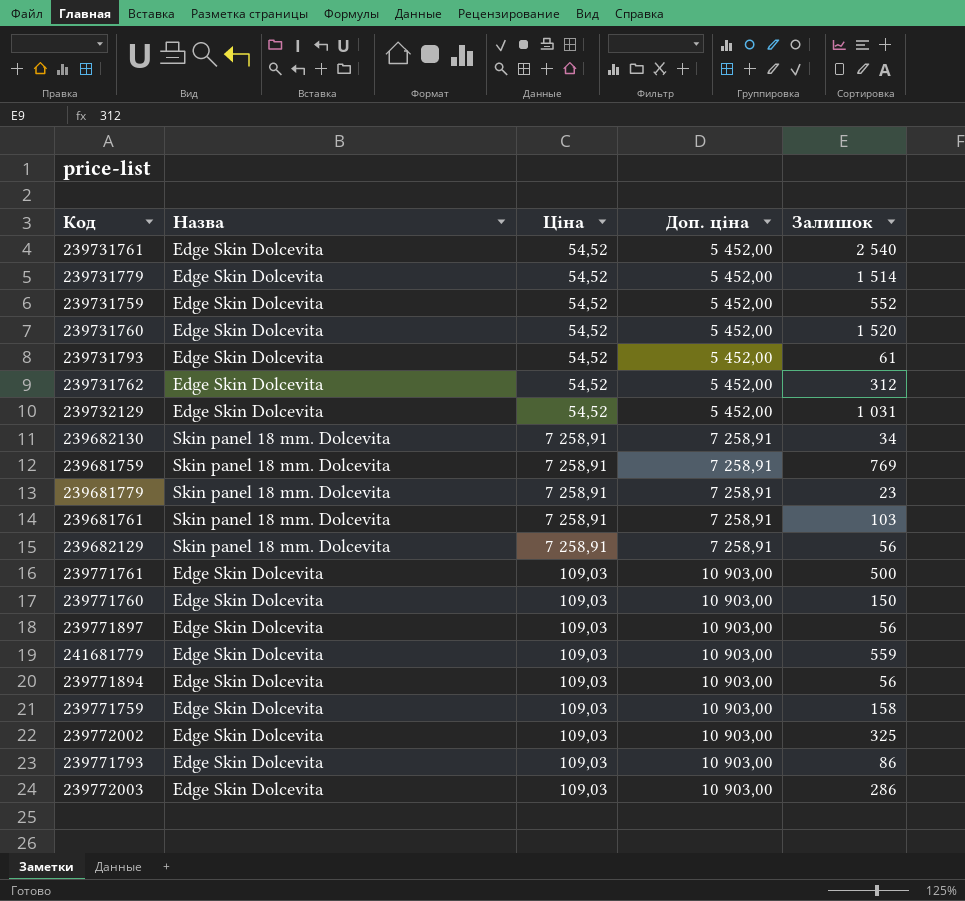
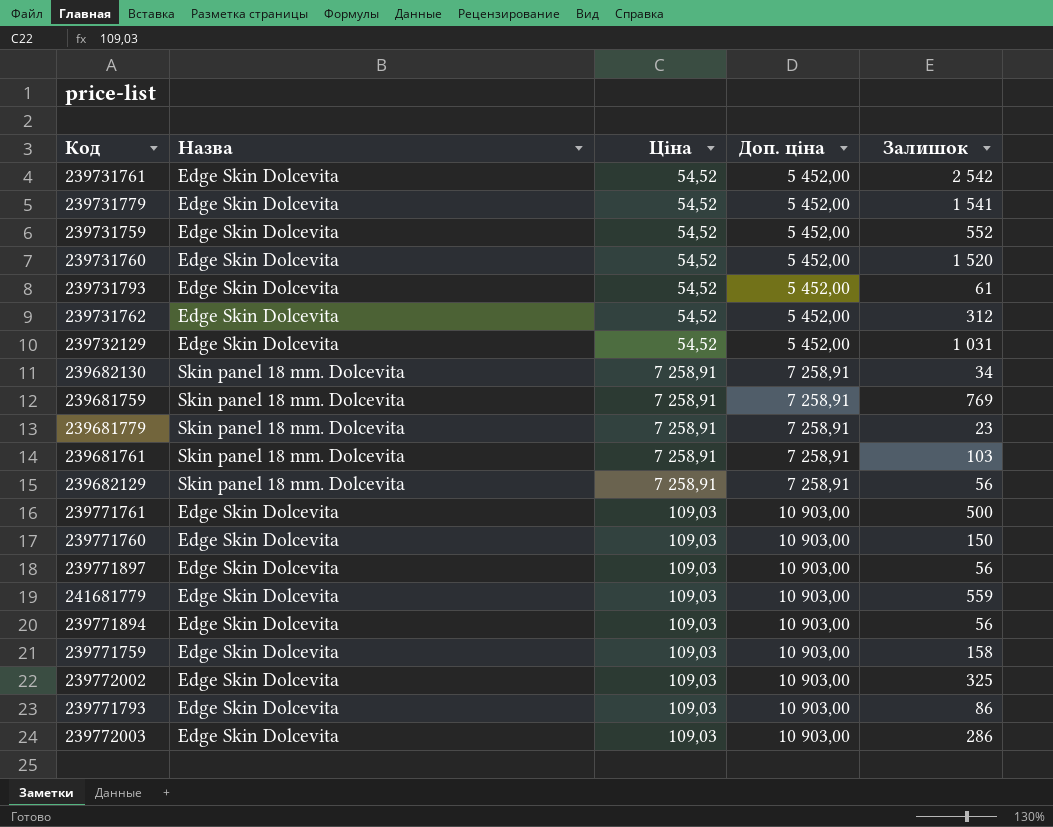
239731761 | Залишок: 2 540 -> 2 542
239731779 | Залишок: 1 514 -> 1 541

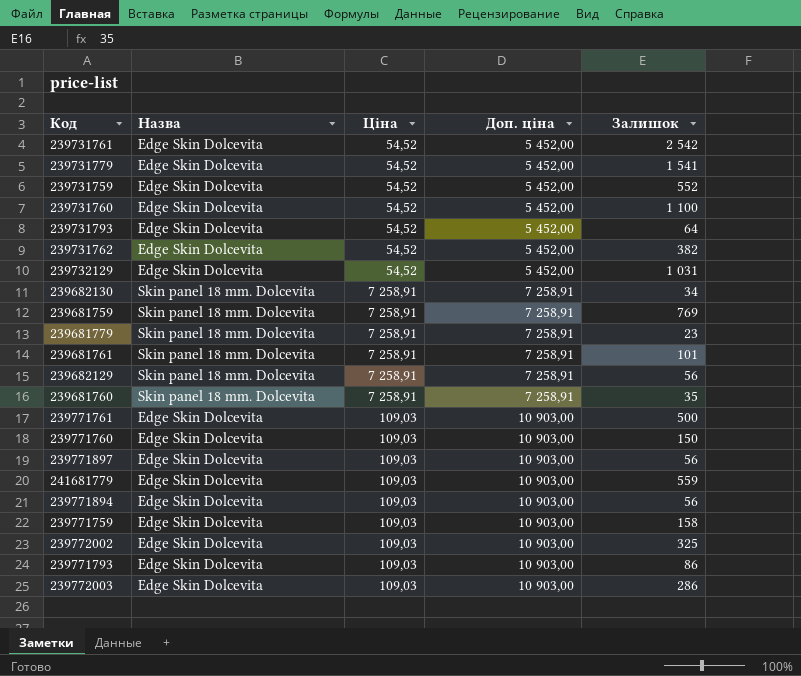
239731760 | Залишок: 1 520 -> 1 100
239731793 | Залишок: 61 -> 64
239731762 | Залишок: 312 -> 382
239681761 | Залишок: 103 -> 101
row 239681760: none -> Skin panel 18 mm. Dolcevita | 7 258,91 | 7 258,91 | 35

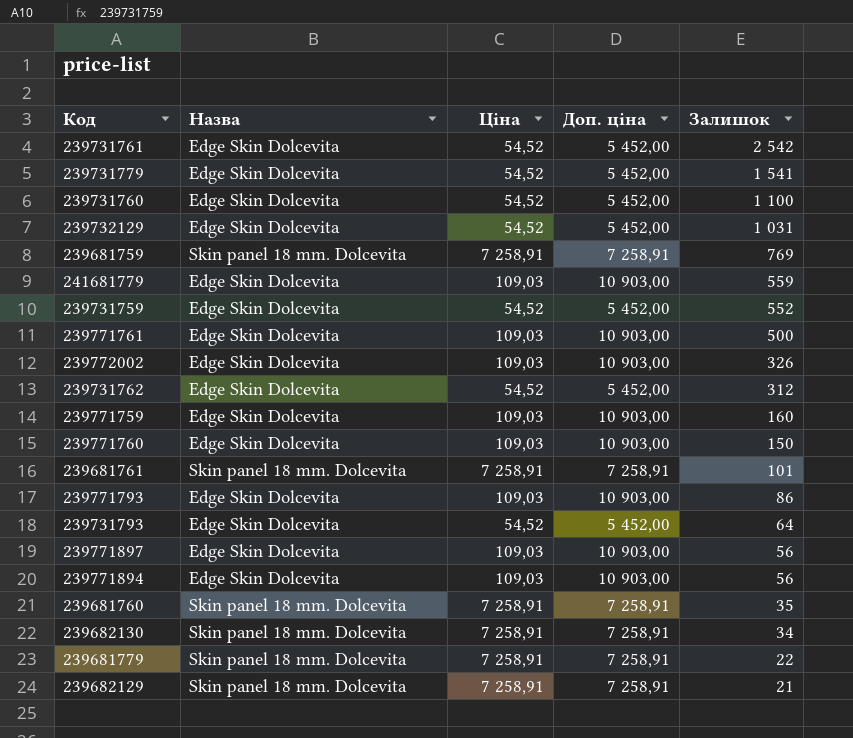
row order: Доп. ціна ascending -> Залишок descending
row 239772003: Edge Skin Dolcevita | 109,03 | 10 903,00 | 286 -> none
239772002 | Залишок: 325 -> 326
239731762 | Залишок: 382 -> 312
239771759 | Залишок: 158 -> 160
239681779 | Залишок: 23 -> 22
239682129 | Залишок: 56 -> 21

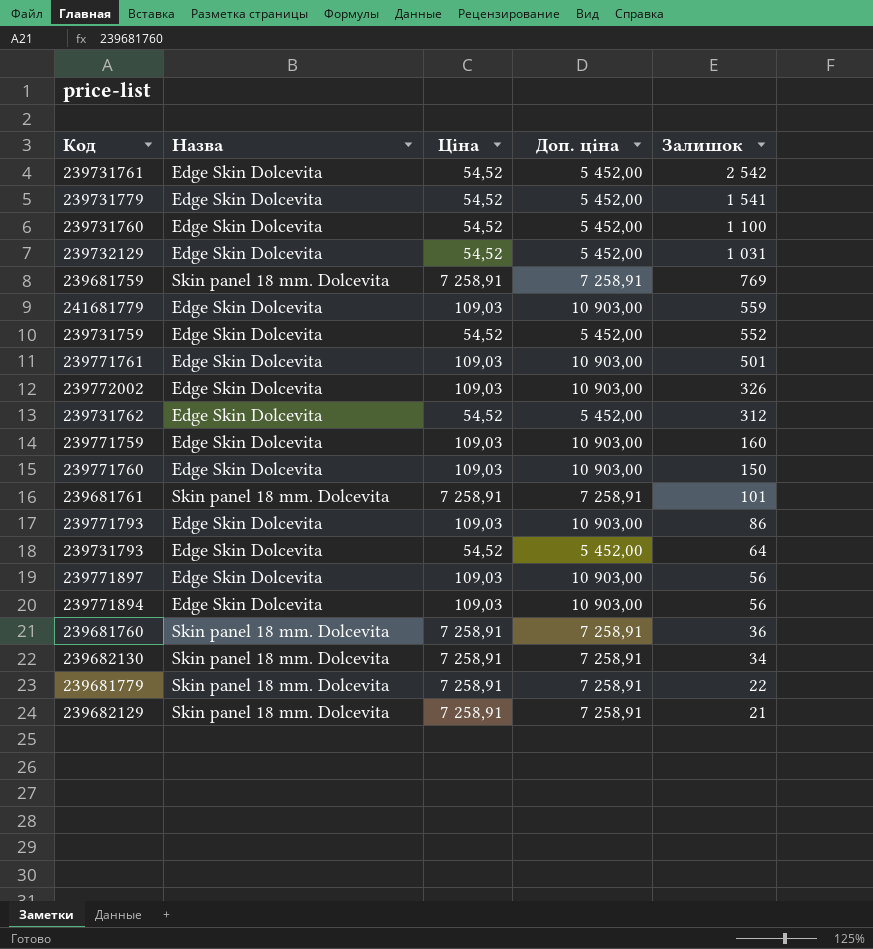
239771761 | Залишок: 500 -> 501
239681760 | Залишок: 35 -> 36

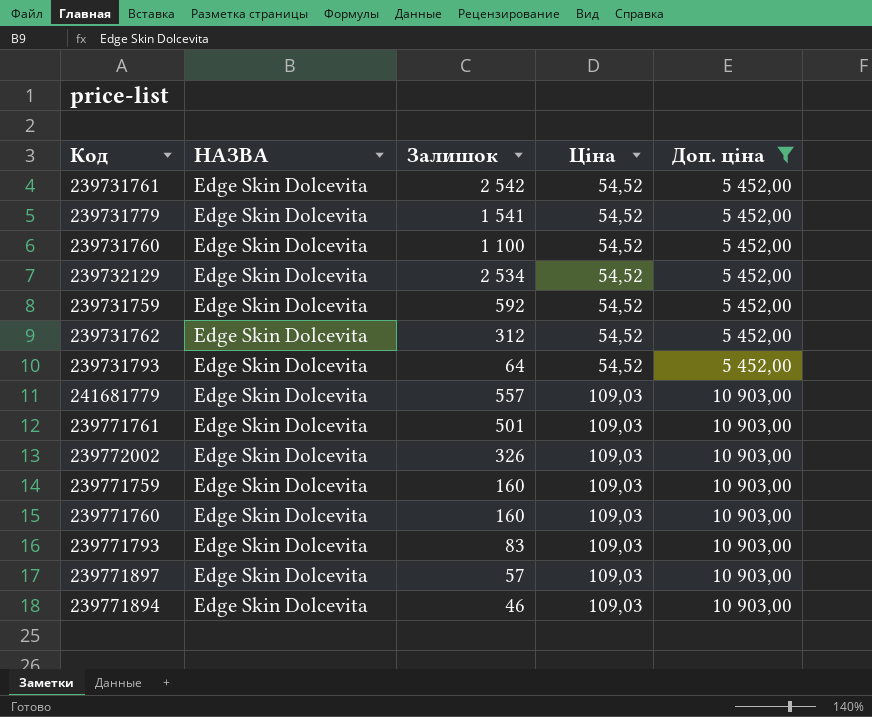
filter: none -> Доп. ціна != 7 258,91
row order: Залишок descending -> Ціна ascending
column name: Назва -> НАЗВА
column Залишок | position: 5 -> 3
239732129 | Залишок: 1 031 -> 2 534
239731759 | Залишок: 552 -> 592
241681779 | Залишок: 559 -> 557
239771760 | Залишок: 150 -> 160
239771793 | Залишок: 86 -> 83
239771897 | Залишок: 56 -> 57
239771894 | Залишок: 56 -> 46

